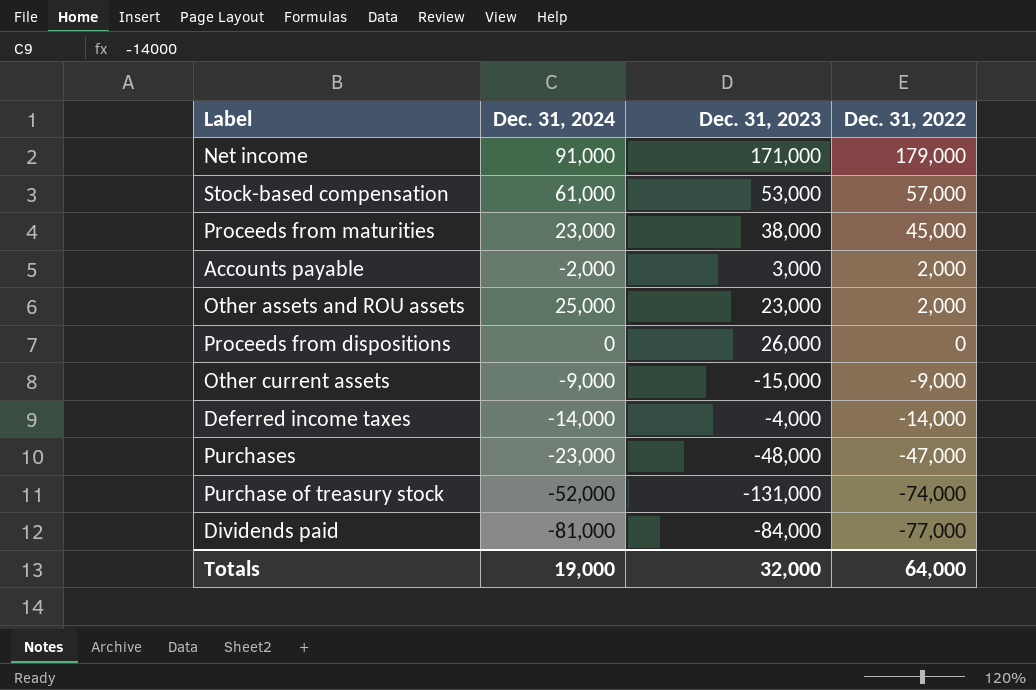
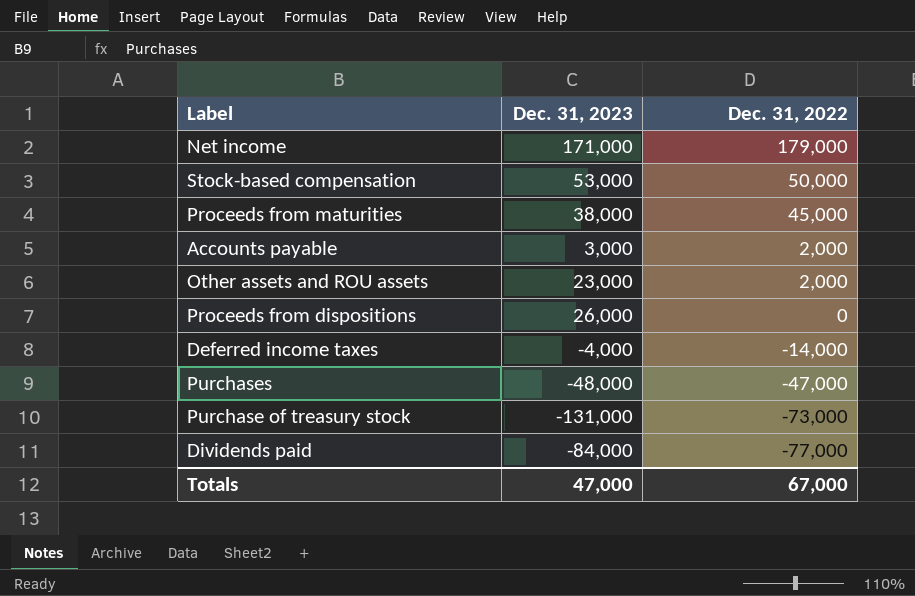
column Dec. 31, 2024 | position: 2 -> none
row Other current assets: -9,000 | -15,000 | -9,000 -> none
Stock-based compensation | Dec. 31, 2022: 57,000 -> 50,000
Purchase of treasury stock | Dec. 31, 2022: -74,000 -> -73,000
Totals | Dec. 31, 2023: 32,000 -> 47,000
Totals | Dec. 31, 2022: 64,000 -> 67,000

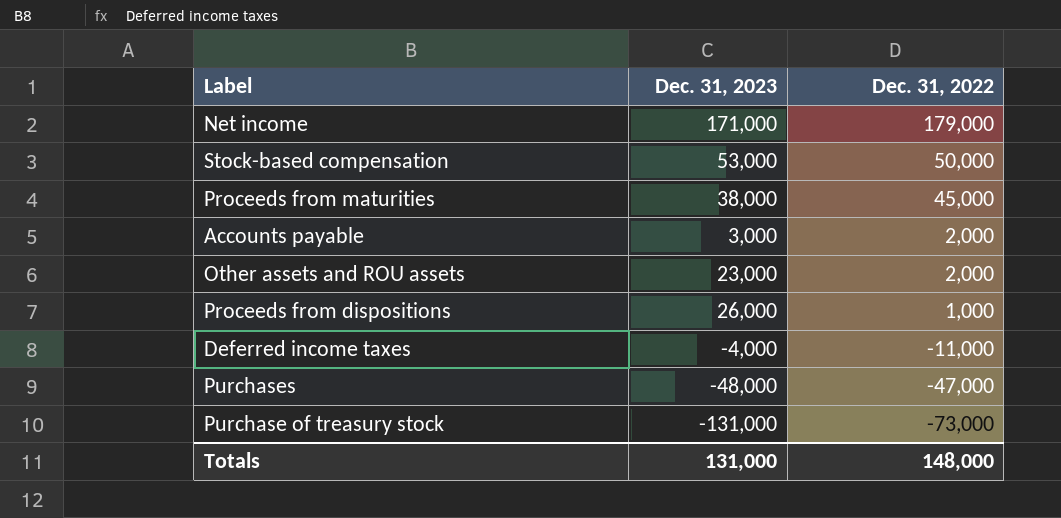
row Dividends paid: -84,000 | -77,000 -> none
Proceeds from dispositions | Dec. 31, 2022: 0 -> 1,000
Deferred income taxes | Dec. 31, 2022: -14,000 -> -11,000
Totals | Dec. 31, 2023: 47,000 -> 131,000
Totals | Dec. 31, 2022: 67,000 -> 148,000

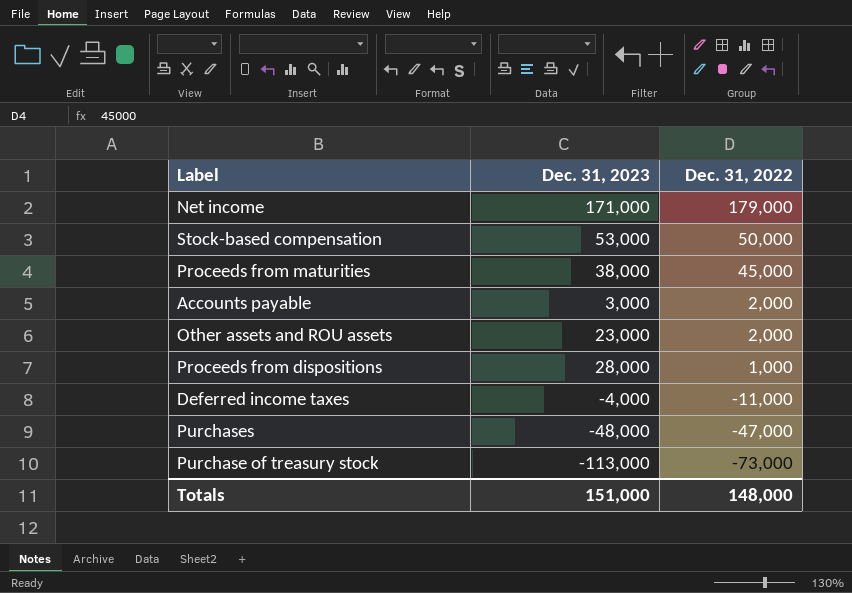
Proceeds from dispositions | Dec. 31, 2023: 26,000 -> 28,000
Purchase of treasury stock | Dec. 31, 2023: -131,000 -> -113,000
Totals | Dec. 31, 2023: 131,000 -> 151,000

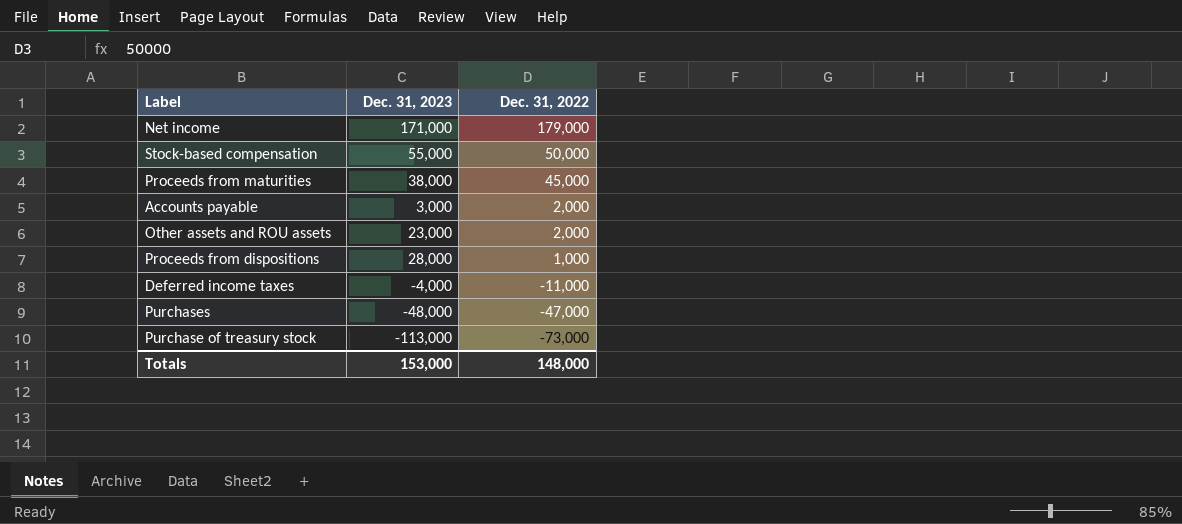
Stock-based compensation | Dec. 31, 2023: 53,000 -> 55,000
Totals | Dec. 31, 2023: 151,000 -> 153,000

